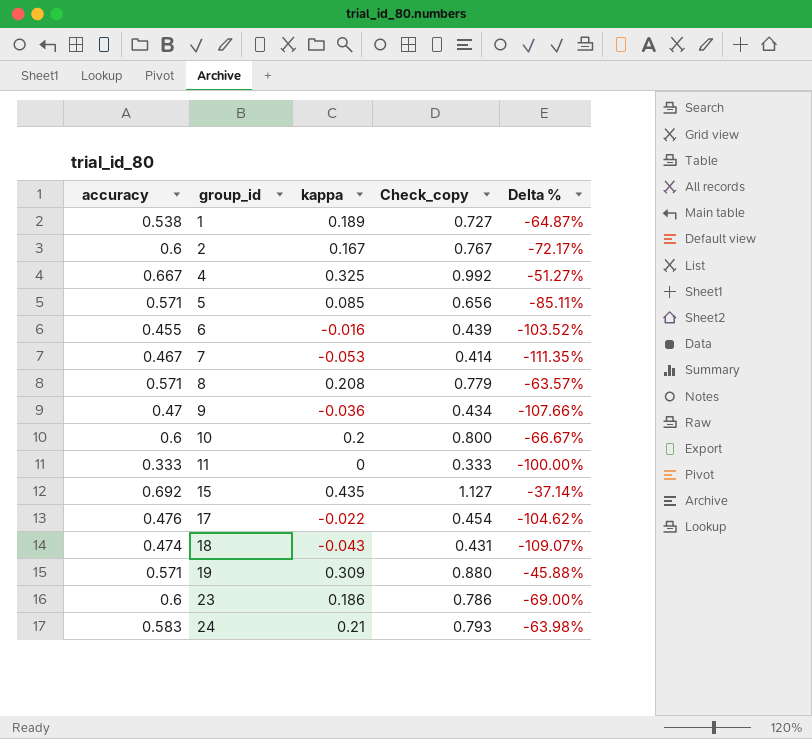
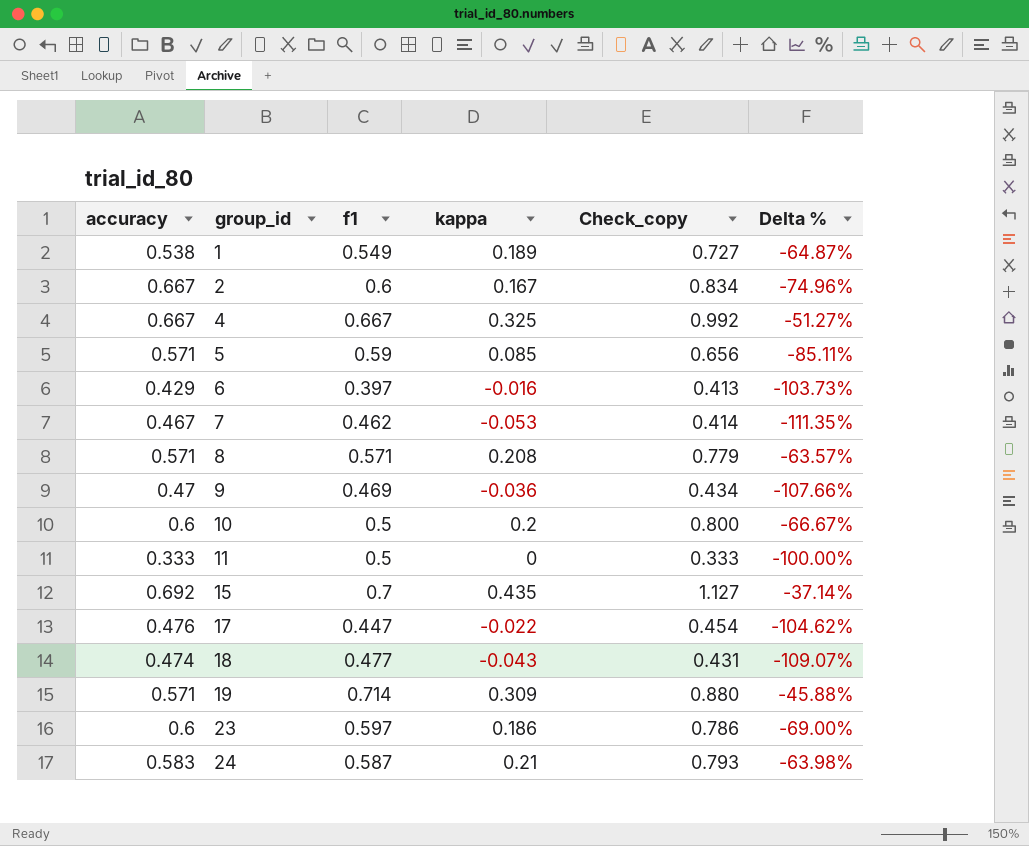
column f1 | position: none -> 3
2 | accuracy: 0.6 -> 0.667
2 | Check_copy: 0.767 -> 0.834
2 | Delta %: -72.17% -> -74.96%
6 | accuracy: 0.455 -> 0.429
6 | Check_copy: 0.439 -> 0.413
6 | Delta %: -103.52% -> -103.73%

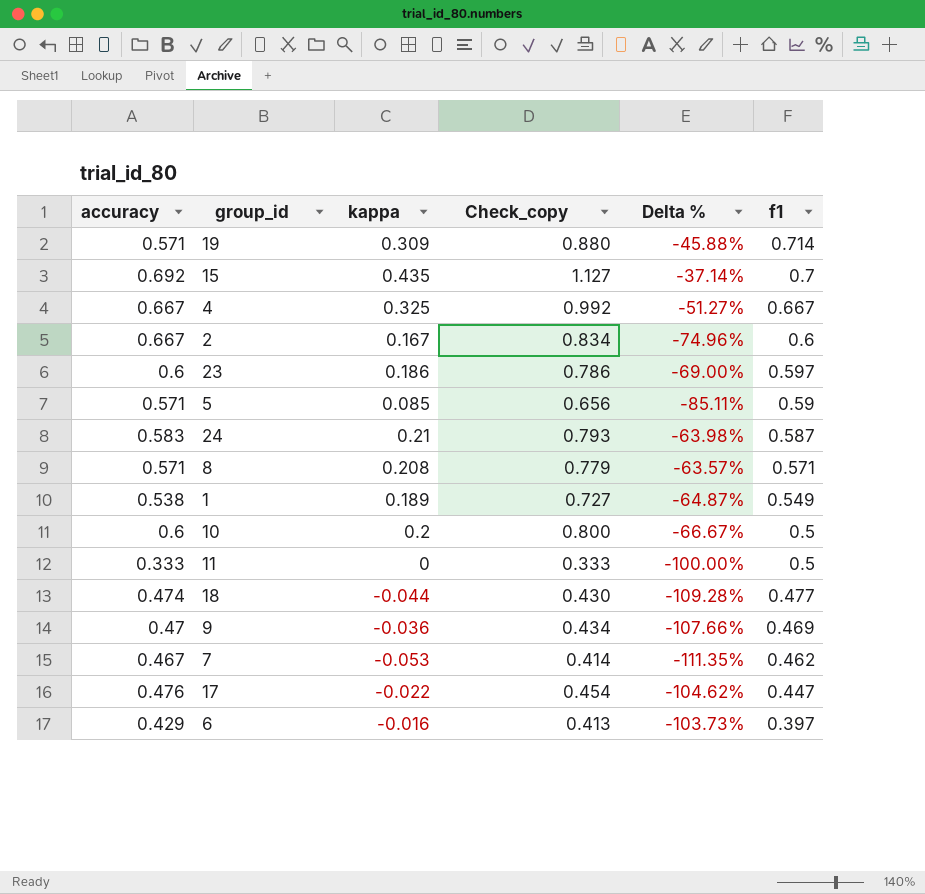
row order: group_id ascending -> f1 descending
column f1 | position: 3 -> 6
18 | kappa: -0.043 -> -0.044
18 | Check_copy: 0.431 -> 0.430
18 | Delta %: -109.07% -> -109.28%

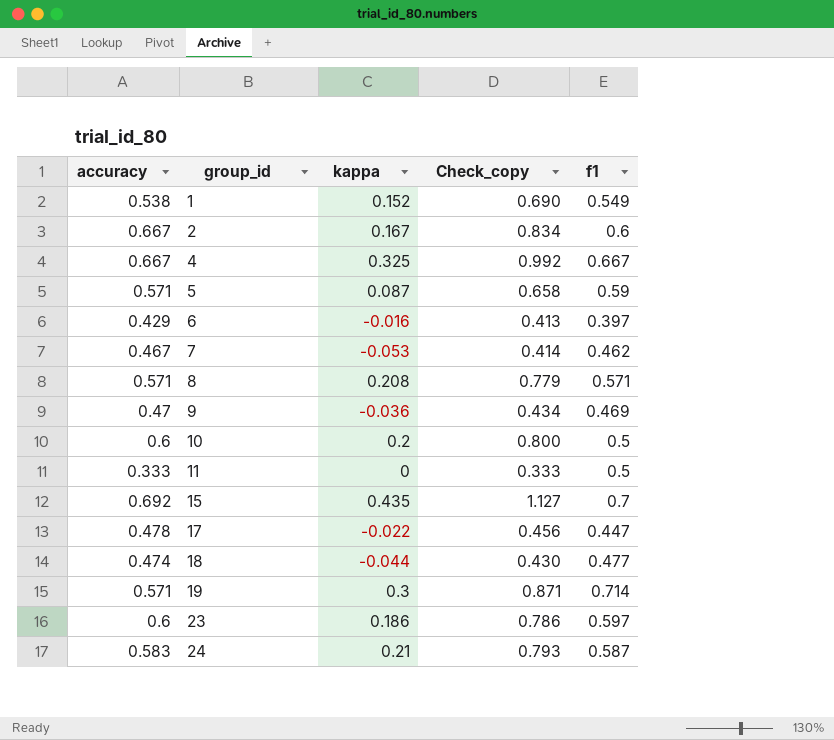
row order: f1 descending -> group_id ascending
column Delta % | formula: ([kappa] - [accuracy]) / [accuracy] -> none
1 | kappa: 0.189 -> 0.152
1 | Check_copy: 0.727 -> 0.690
5 | kappa: 0.085 -> 0.087
5 | Check_copy: 0.656 -> 0.658
17 | accuracy: 0.476 -> 0.478
17 | Check_copy: 0.454 -> 0.456
19 | kappa: 0.309 -> 0.3
19 | Check_copy: 0.880 -> 0.871

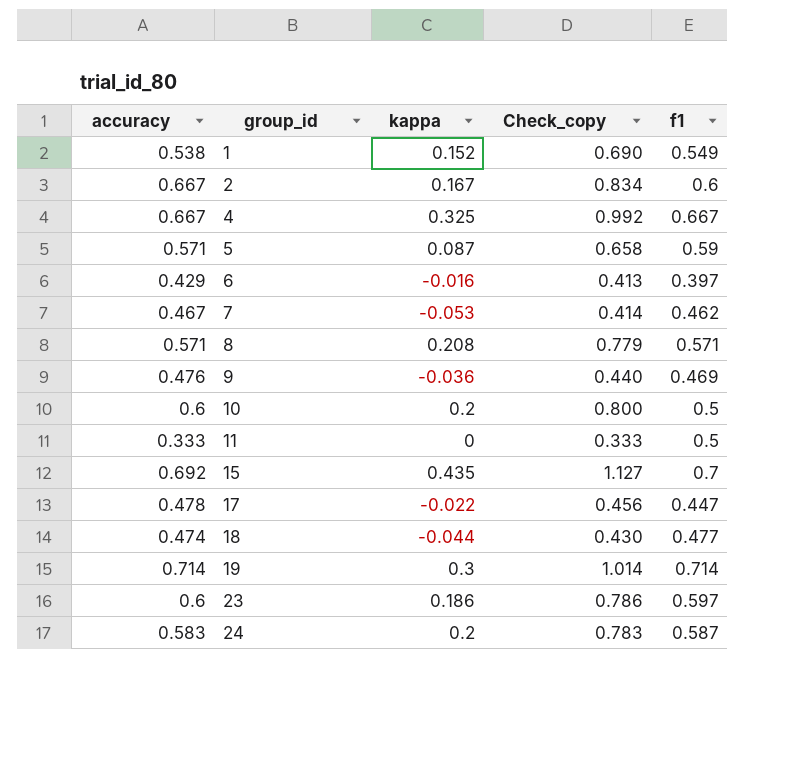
9 | accuracy: 0.47 -> 0.476
9 | Check_copy: 0.434 -> 0.440
19 | accuracy: 0.571 -> 0.714
19 | Check_copy: 0.871 -> 1.014
24 | kappa: 0.21 -> 0.2
24 | Check_copy: 0.793 -> 0.783

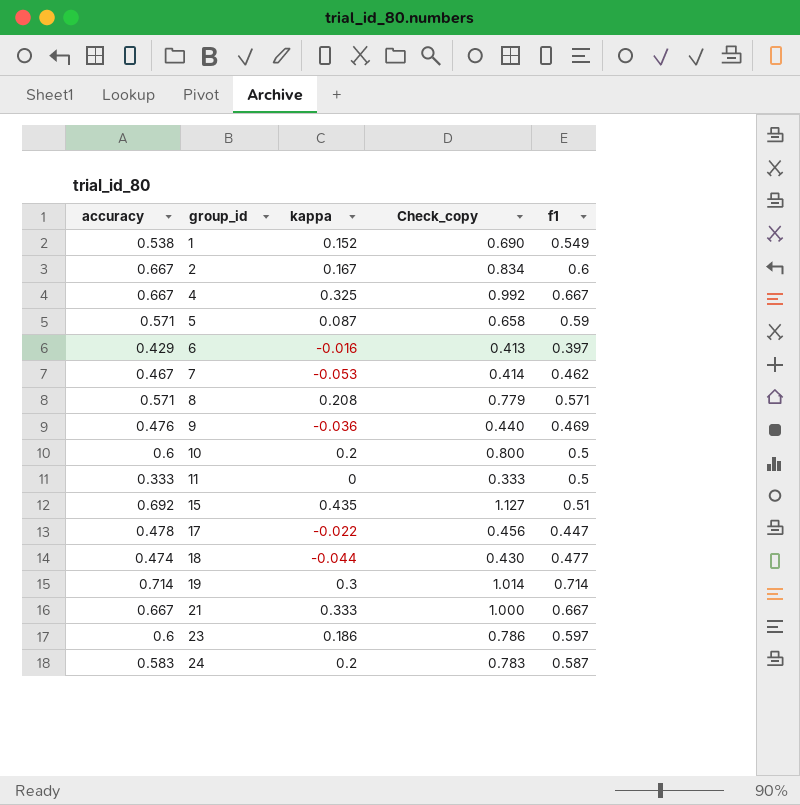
15 | f1: 0.7 -> 0.51
row 21: none -> 0.667 | 0.333 | 1.000 | 0.667

